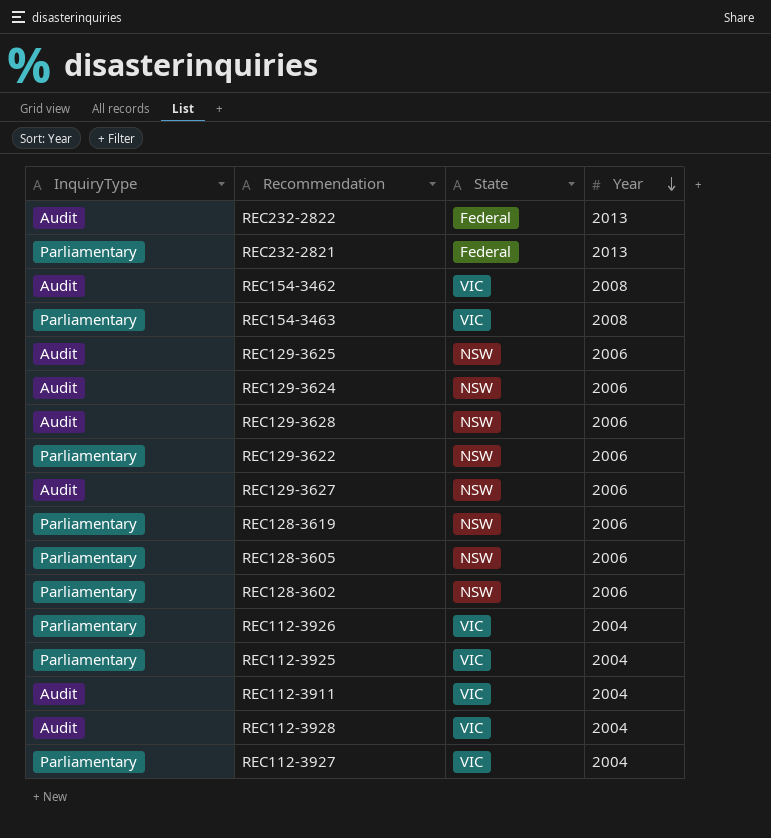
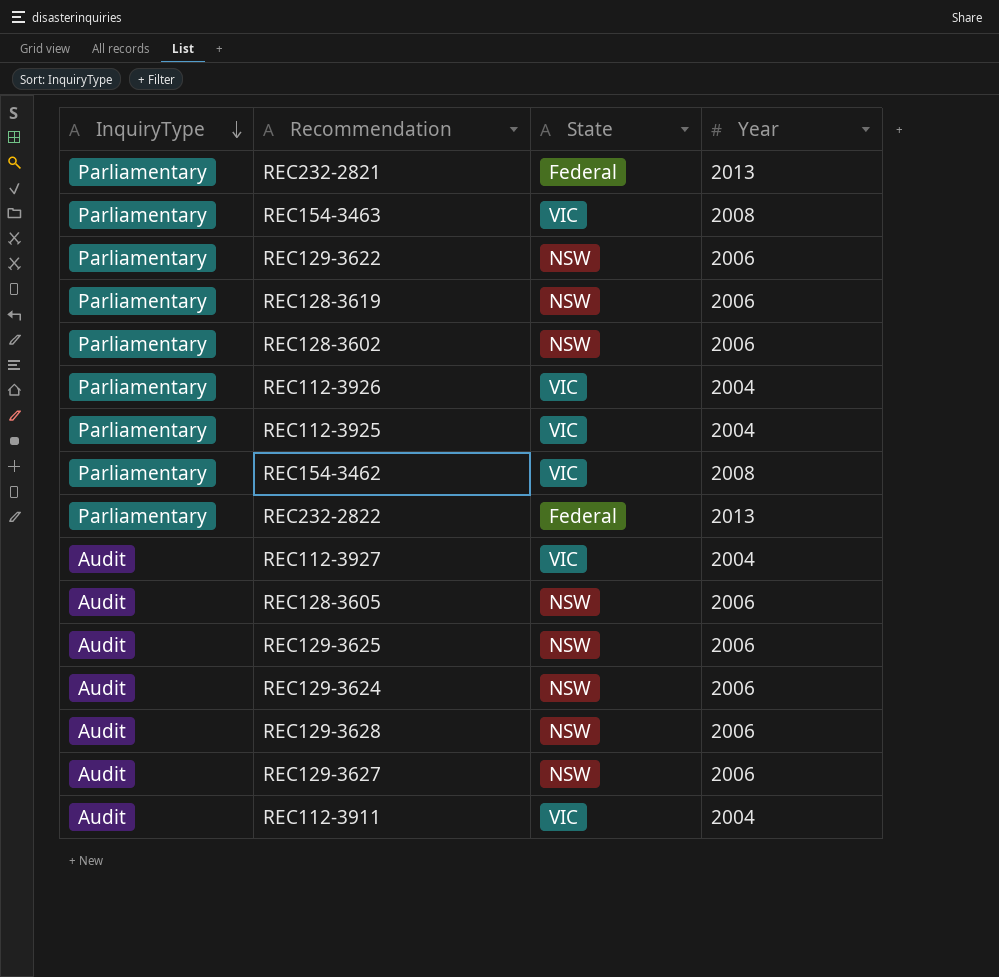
row order: Year descending -> InquiryType descending
row REC112-3928: Audit | VIC | 2004 -> none
REC154-3462 | InquiryType: Audit -> Parliamentary
REC232-2822 | InquiryType: Audit -> Parliamentary
REC112-3927 | InquiryType: Parliamentary -> Audit
REC128-3605 | InquiryType: Parliamentary -> Audit

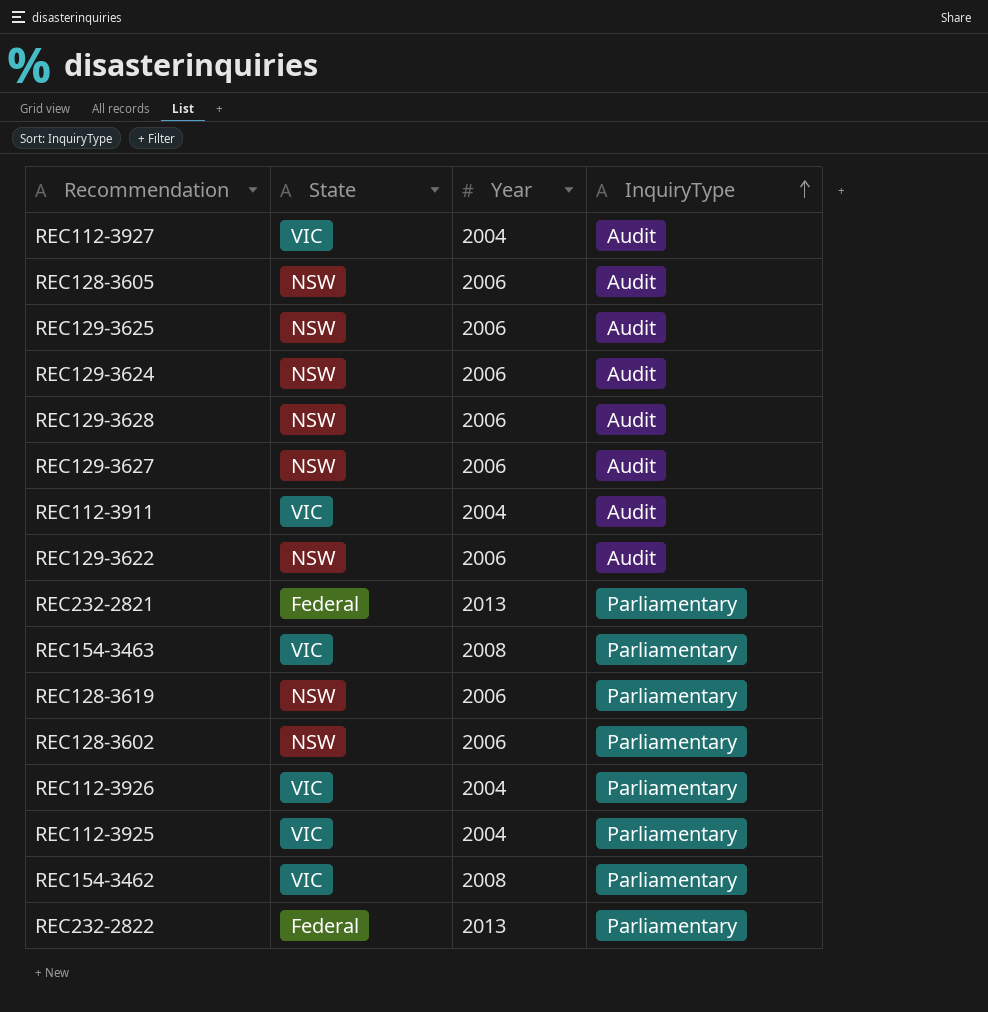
row order: InquiryType descending -> InquiryType ascending
column InquiryType | position: 1 -> 4
REC129-3622 | InquiryType: Parliamentary -> Audit

